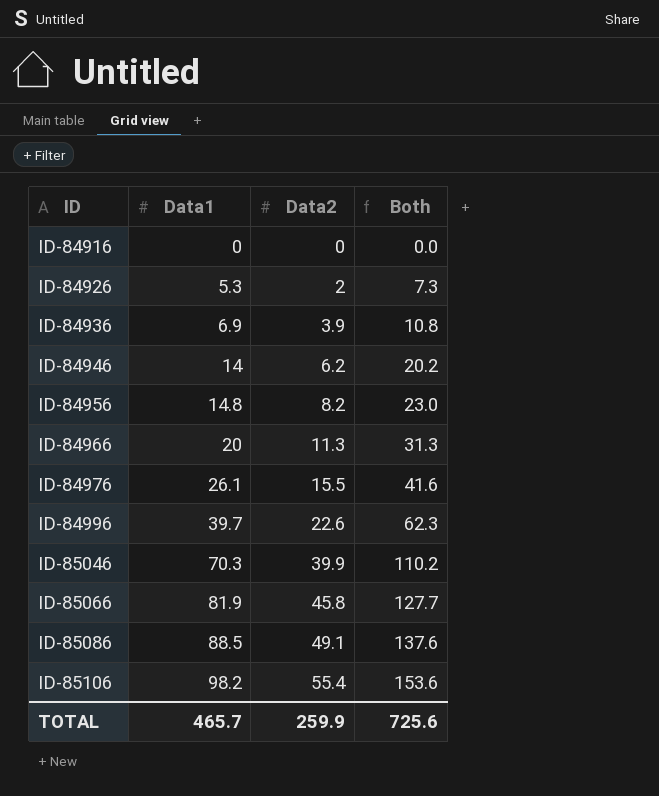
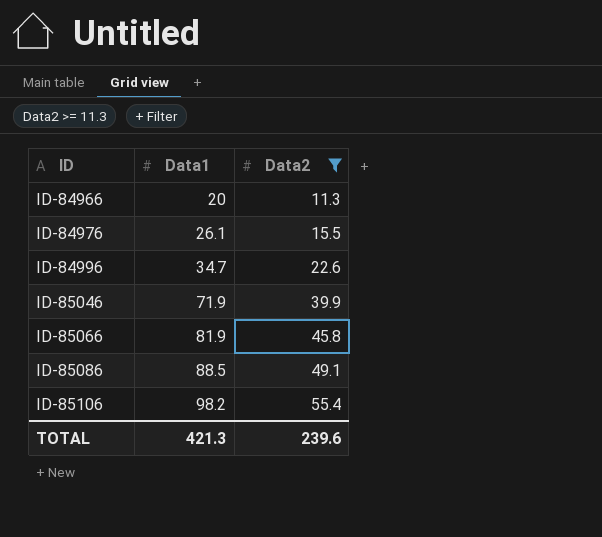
filter: none -> Data2 >= 11.3
column Both | formula: [Data1] + [Data2] -> none
ID-84996 | Data1: 39.7 -> 34.7
ID-85046 | Data1: 70.3 -> 71.9
TOTAL | Data1: 465.7 -> 421.3
TOTAL | Data2: 259.9 -> 239.6

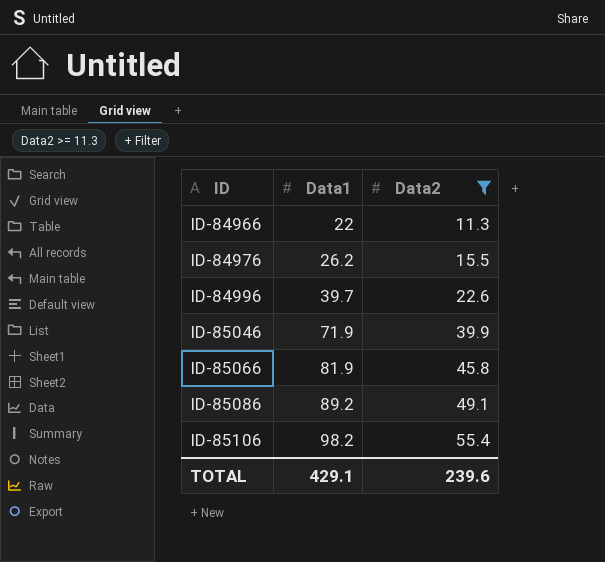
ID-84966 | Data1: 20 -> 22
ID-84976 | Data1: 26.1 -> 26.2
ID-84996 | Data1: 34.7 -> 39.7
ID-85086 | Data1: 88.5 -> 89.2
TOTAL | Data1: 421.3 -> 429.1

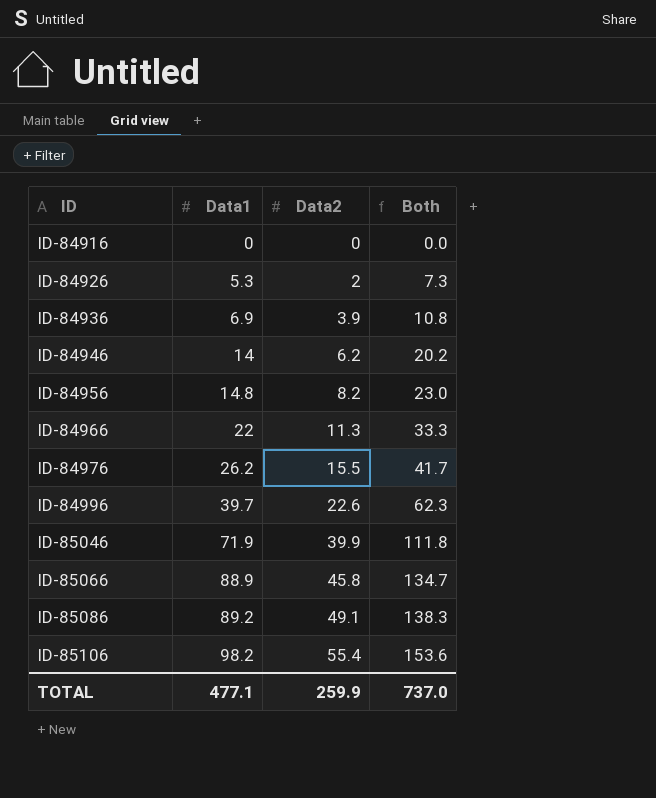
filter: Data2 >= 11.3 -> none
column Both | formula: none -> [Data1] + [Data2]
ID-85066 | Data1: 81.9 -> 88.9
TOTAL | Data1: 429.1 -> 477.1
TOTAL | Data2: 239.6 -> 259.9

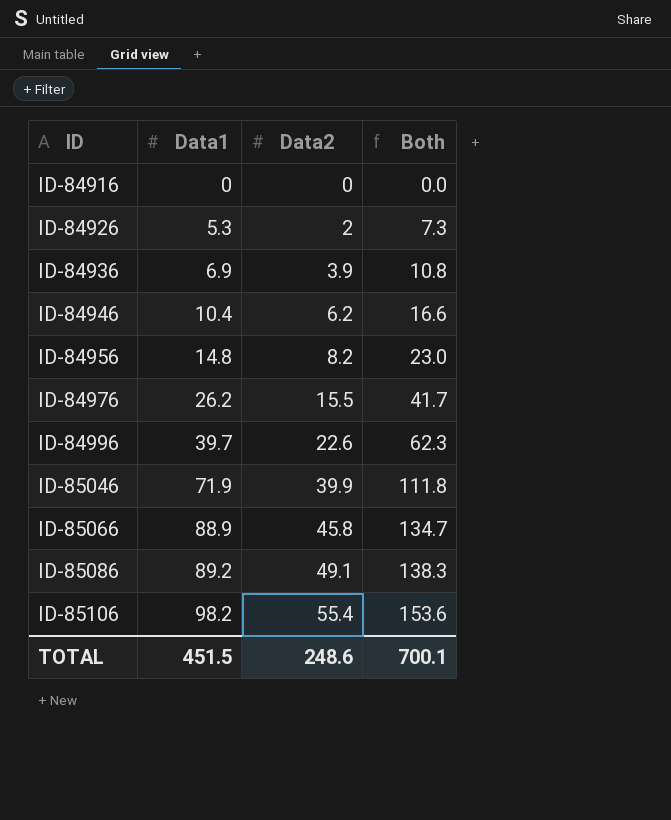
row ID-84966: 22 | 11.3 | 33.3 -> none
ID-84946 | Data1: 14 -> 10.4
ID-84946 | Both: 20.2 -> 16.6
TOTAL | Data1: 477.1 -> 451.5
TOTAL | Data2: 259.9 -> 248.6
TOTAL | Both: 737.0 -> 700.1

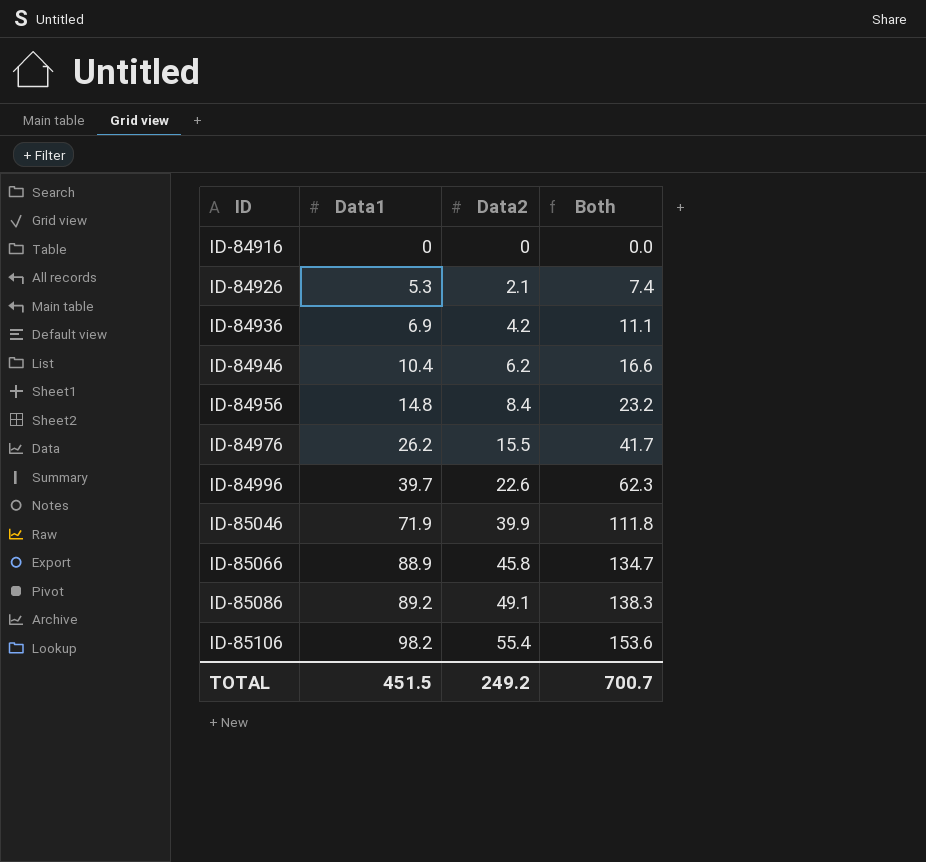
ID-84926 | Data2: 2 -> 2.1
ID-84926 | Both: 7.3 -> 7.4
ID-84936 | Data2: 3.9 -> 4.2
ID-84936 | Both: 10.8 -> 11.1
ID-84956 | Data2: 8.2 -> 8.4
ID-84956 | Both: 23.0 -> 23.2
TOTAL | Data2: 248.6 -> 249.2
TOTAL | Both: 700.1 -> 700.7

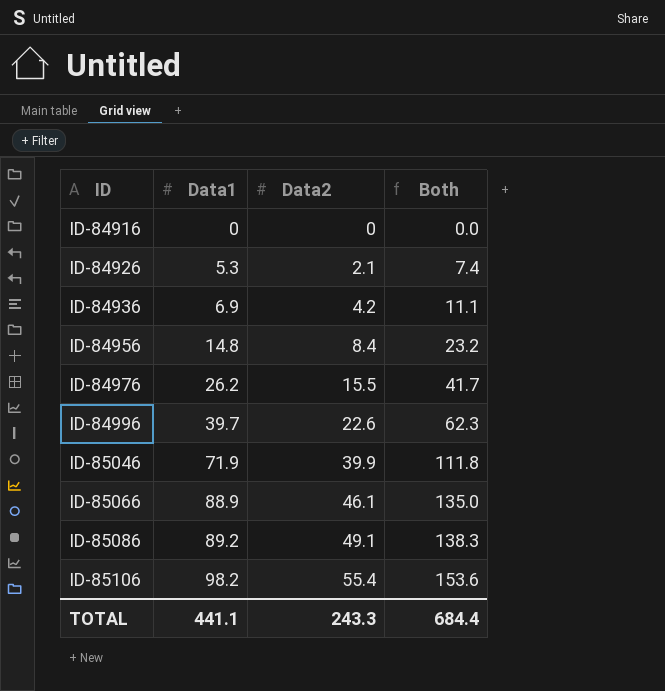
row ID-84946: 10.4 | 6.2 | 16.6 -> none
ID-85066 | Data2: 45.8 -> 46.1
ID-85066 | Both: 134.7 -> 135.0
TOTAL | Data1: 451.5 -> 441.1
TOTAL | Data2: 249.2 -> 243.3
TOTAL | Both: 700.7 -> 684.4

